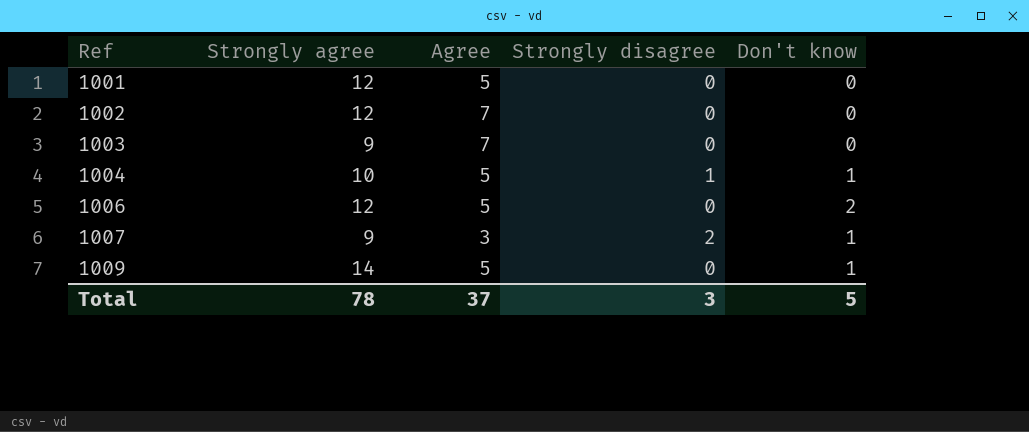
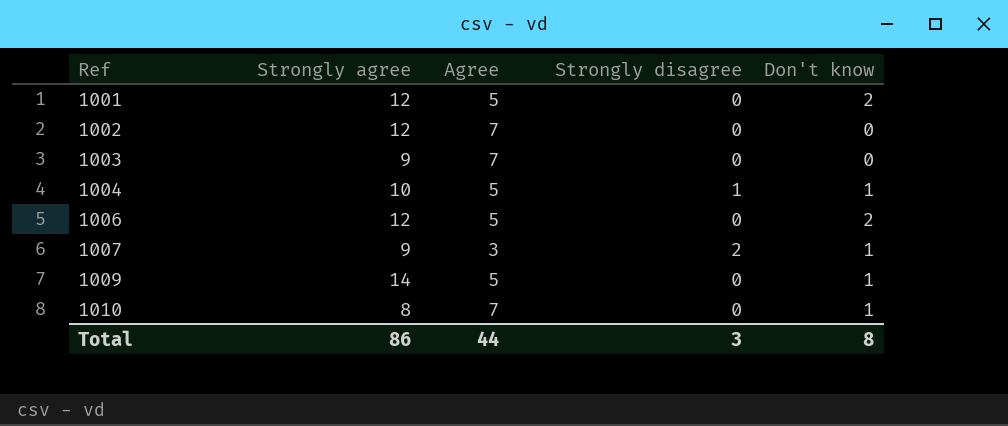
1001 | Don't know: 0 -> 2
row 1010: none -> 8 | 7 | 0 | 1
Total | Strongly agree: 78 -> 86
Total | Agree: 37 -> 44
Total | Don't know: 5 -> 8

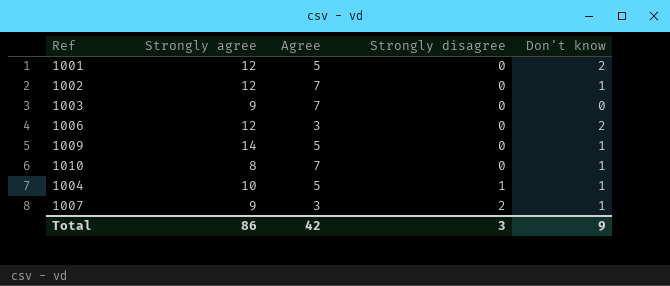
row order: Ref ascending -> Strongly disagree ascending
1002 | Don't know: 0 -> 1
1006 | Agree: 5 -> 3
Total | Agree: 44 -> 42
Total | Don't know: 8 -> 9

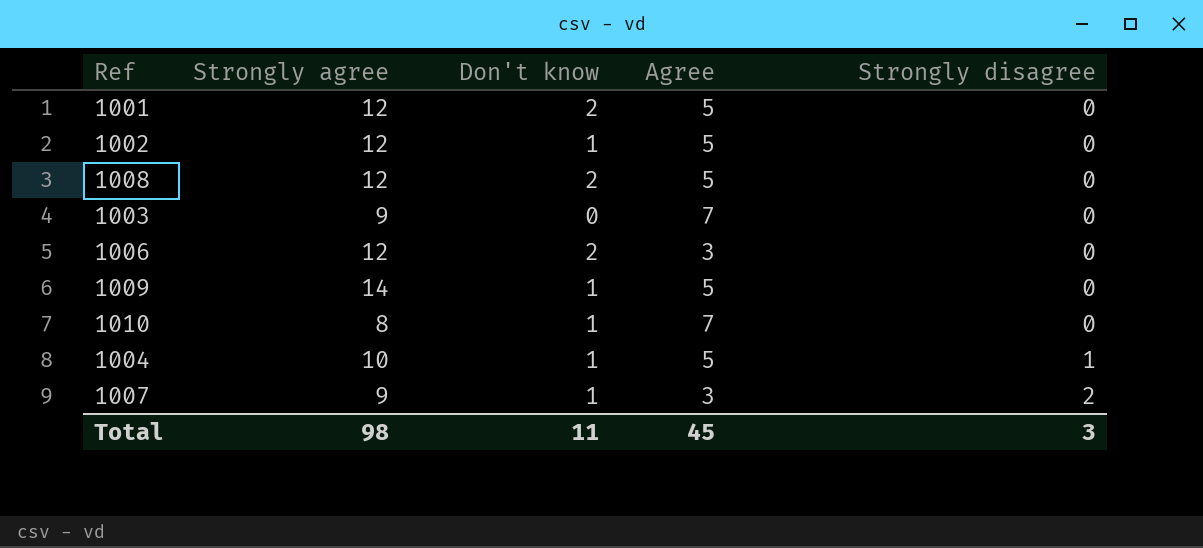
column Don't know | position: 5 -> 3
1002 | Agree: 7 -> 5
row 1008: none -> 12 | 2 | 5 | 0
Total | Strongly agree: 86 -> 98
Total | Don't know: 9 -> 11
Total | Agree: 42 -> 45

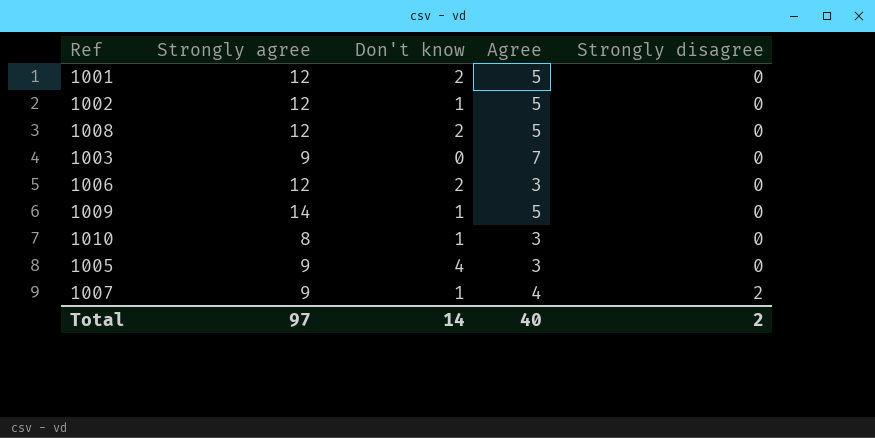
row 1004: 10 | 1 | 5 | 1 -> none
1010 | Agree: 7 -> 3
row 1005: none -> 9 | 4 | 3 | 0
1007 | Agree: 3 -> 4
Total | Strongly agree: 98 -> 97
Total | Don't know: 11 -> 14
Total | Agree: 45 -> 40
Total | Strongly disagree: 3 -> 2

